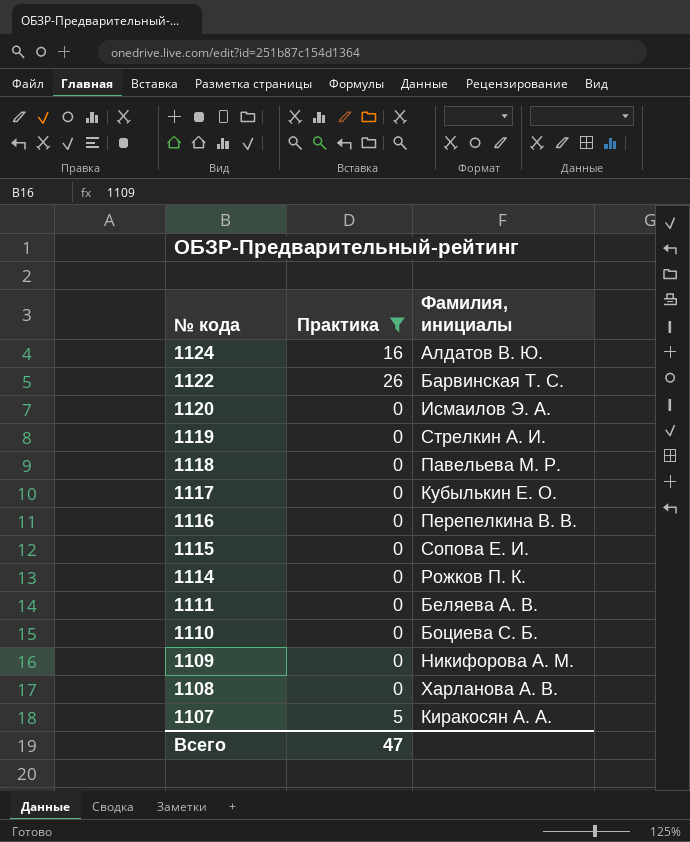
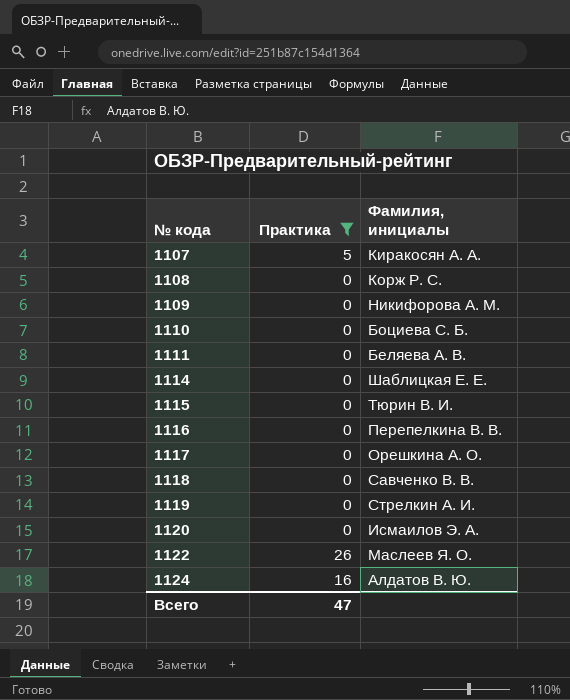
row order: № кода descending -> № кода ascending
1108 | Фамилия, инициалы: Харланова А. В. -> Корж Р. С.
1114 | Фамилия, инициалы: Рожков П. К. -> Шаблицкая Е. Е.
1115 | Фамилия, инициалы: Сопова Е. И. -> Тюрин В. И.
1117 | Фамилия, инициалы: Кубылькин Е. О. -> Орешкина А. О.
1118 | Фамилия, инициалы: Павельева М. Р. -> Савченко В. В.
1122 | Фамилия, инициалы: Барвинская Т. С. -> Маслеев Я. О.

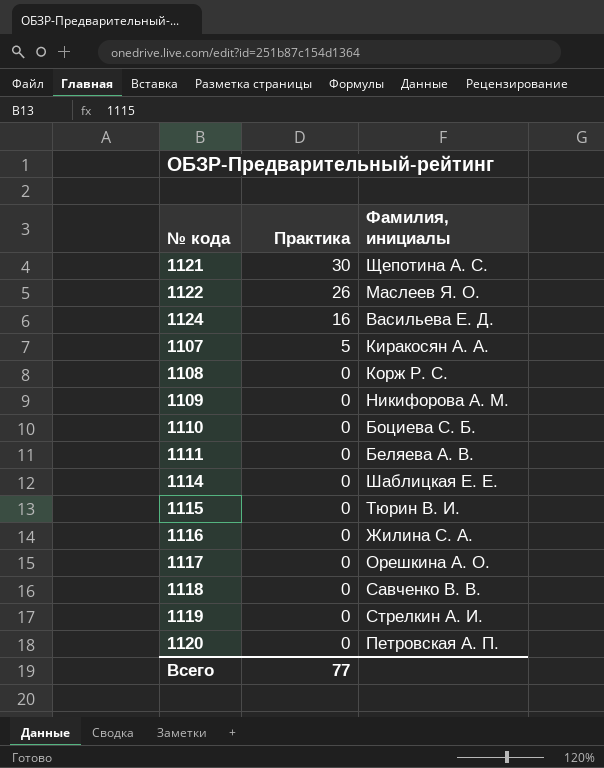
filter: Практика != 30 -> none
row order: № кода ascending -> Практика descending
1124 | Фамилия, инициалы: Алдатов В. Ю. -> Васильева Е. Д.
1116 | Фамилия, инициалы: Перепелкина В. В. -> Жилина С. А.
1120 | Фамилия, инициалы: Исмаилов Э. А. -> Петровская А. П.
Всего | Практика: 47 -> 77

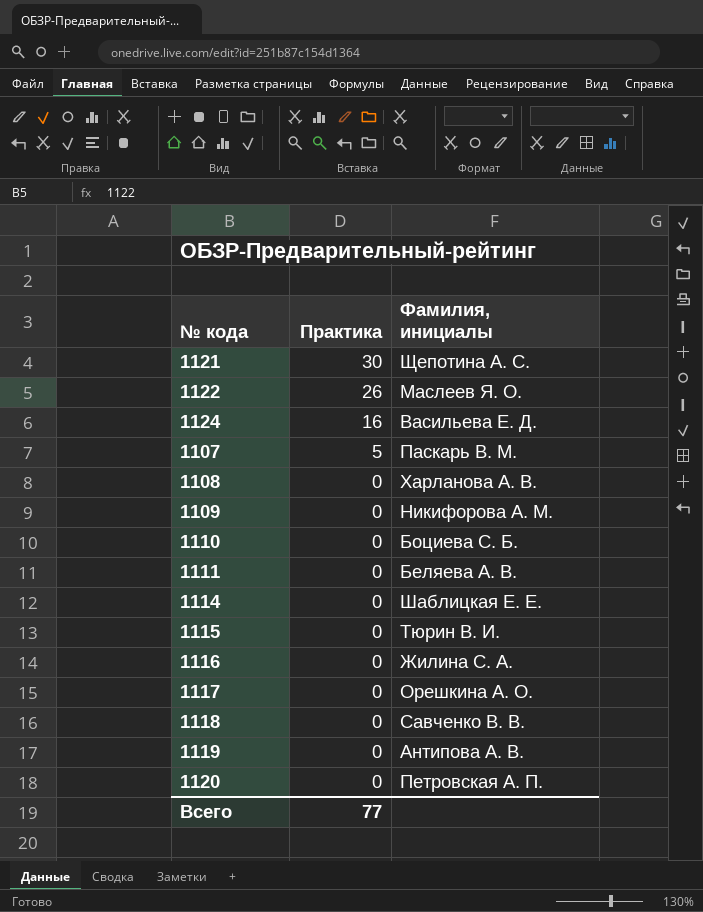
1107 | Фамилия, инициалы: Киракосян А. А. -> Паскарь В. М.
1108 | Фамилия, инициалы: Корж Р. С. -> Харланова А. В.
1119 | Фамилия, инициалы: Стрелкин А. И. -> Антипова А. В.

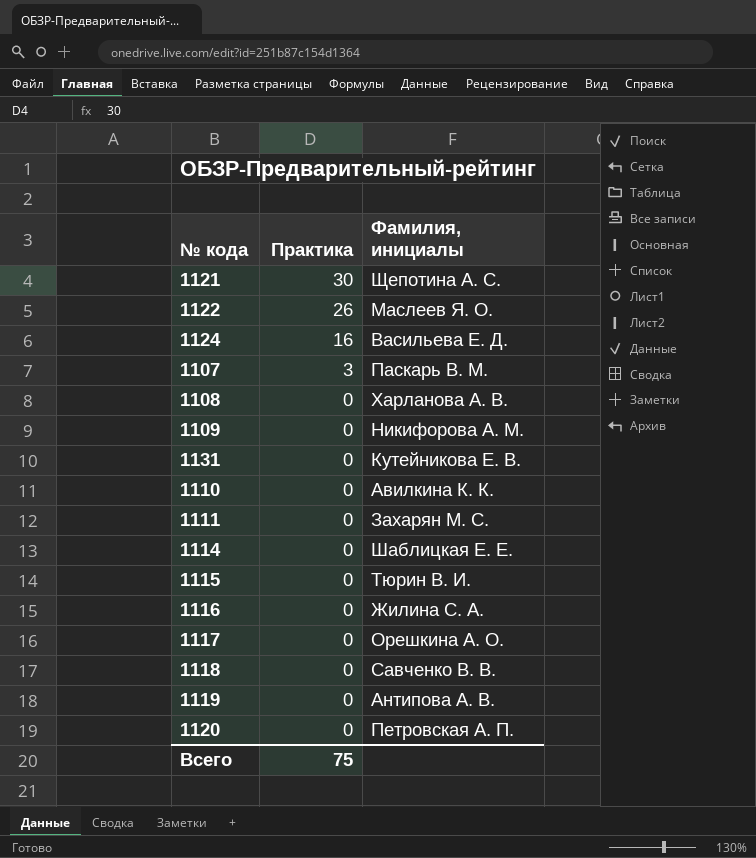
1107 | Практика: 5 -> 3
row 1131: none -> 0 | Кутейникова Е. В.
1110 | Фамилия, инициалы: Боциева С. Б. -> Авилкина К. К.
1111 | Фамилия, инициалы: Беляева А. В. -> Захарян М. С.
Всего | Практика: 77 -> 75

